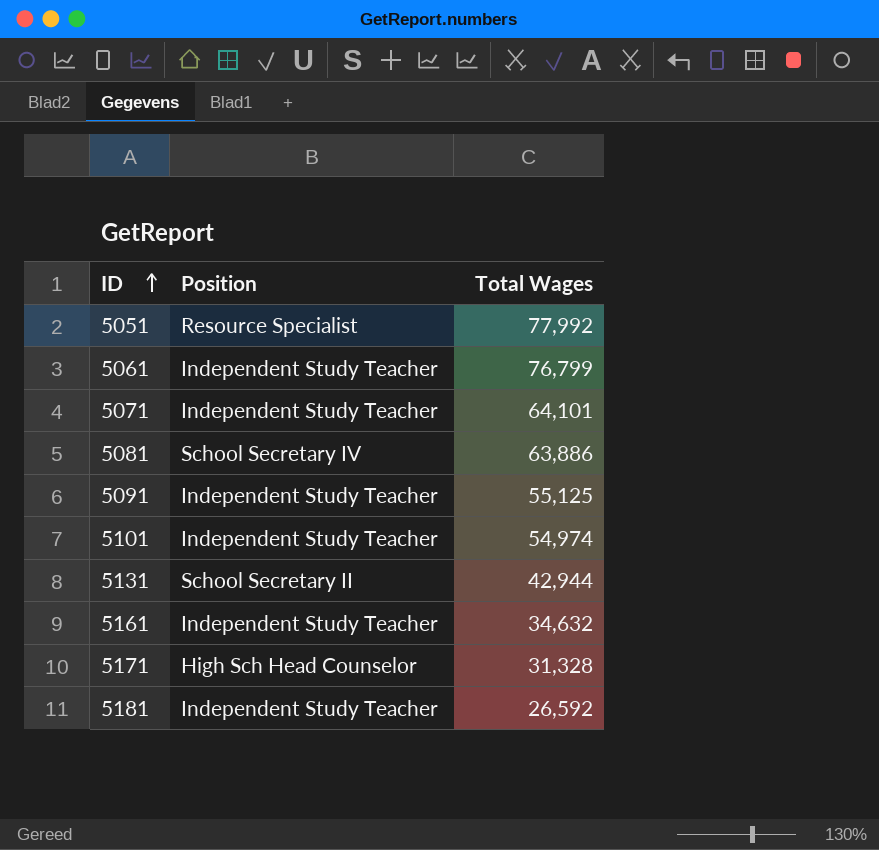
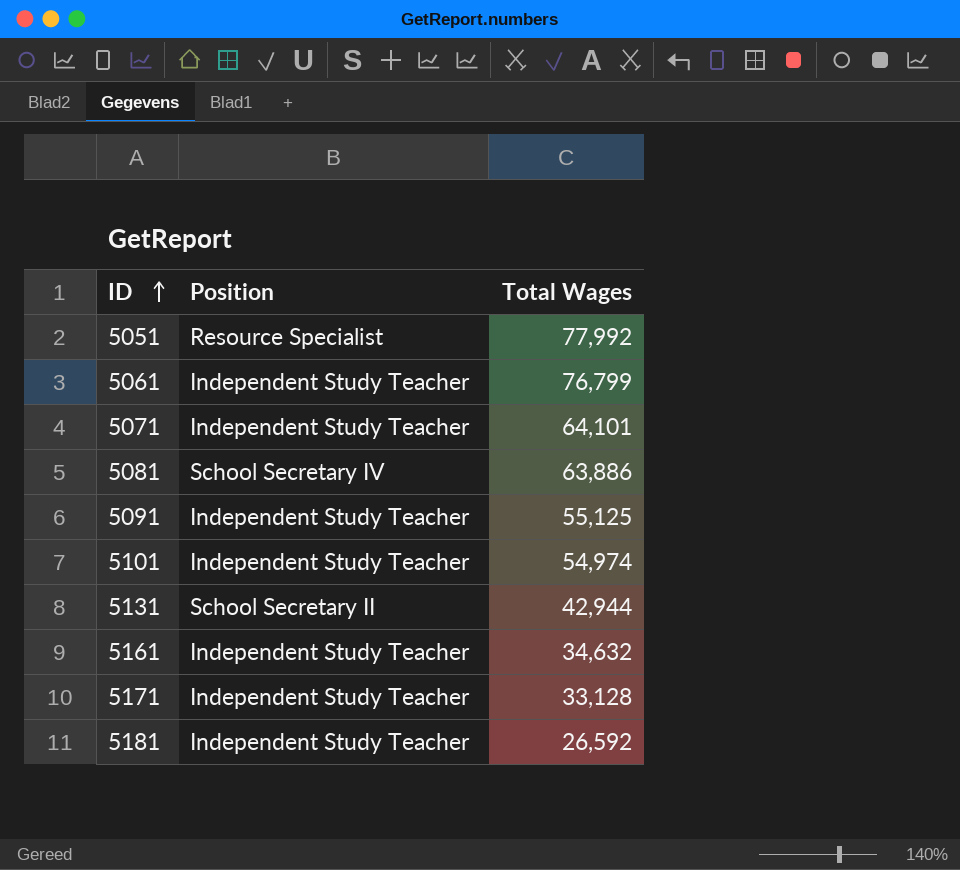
5171 | Position: High Sch Head Counselor -> Independent Study Teacher
5171 | Total Wages: 31,328 -> 33,128

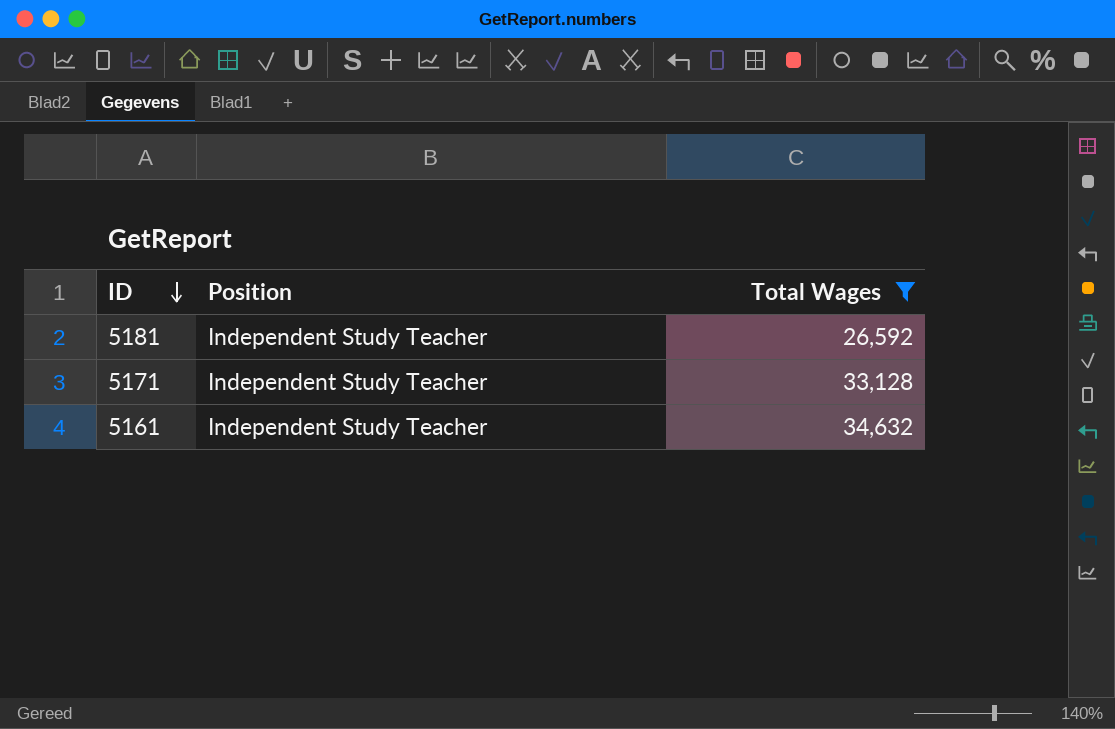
filter: none -> Total Wages <= 34,632
row order: ID ascending -> ID descending

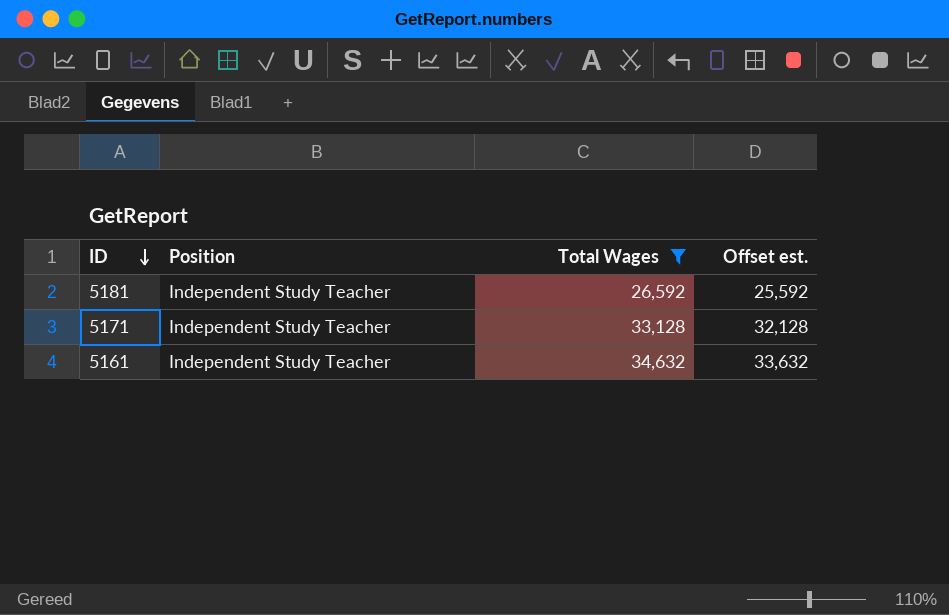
column Offset est. | formula: none -> [Total Wages] - 1000

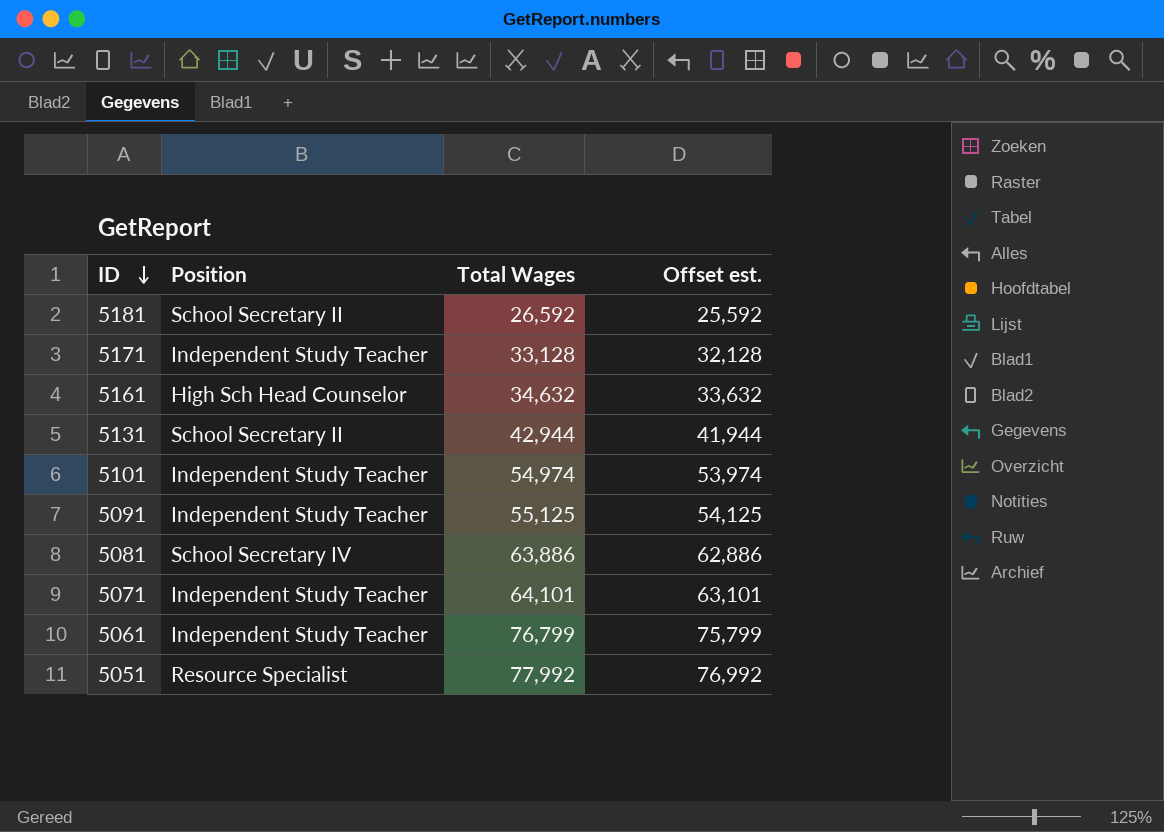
filter: Total Wages <= 34,632 -> none
5181 | Position: Independent Study Teacher -> School Secretary II
5161 | Position: Independent Study Teacher -> High Sch Head Counselor

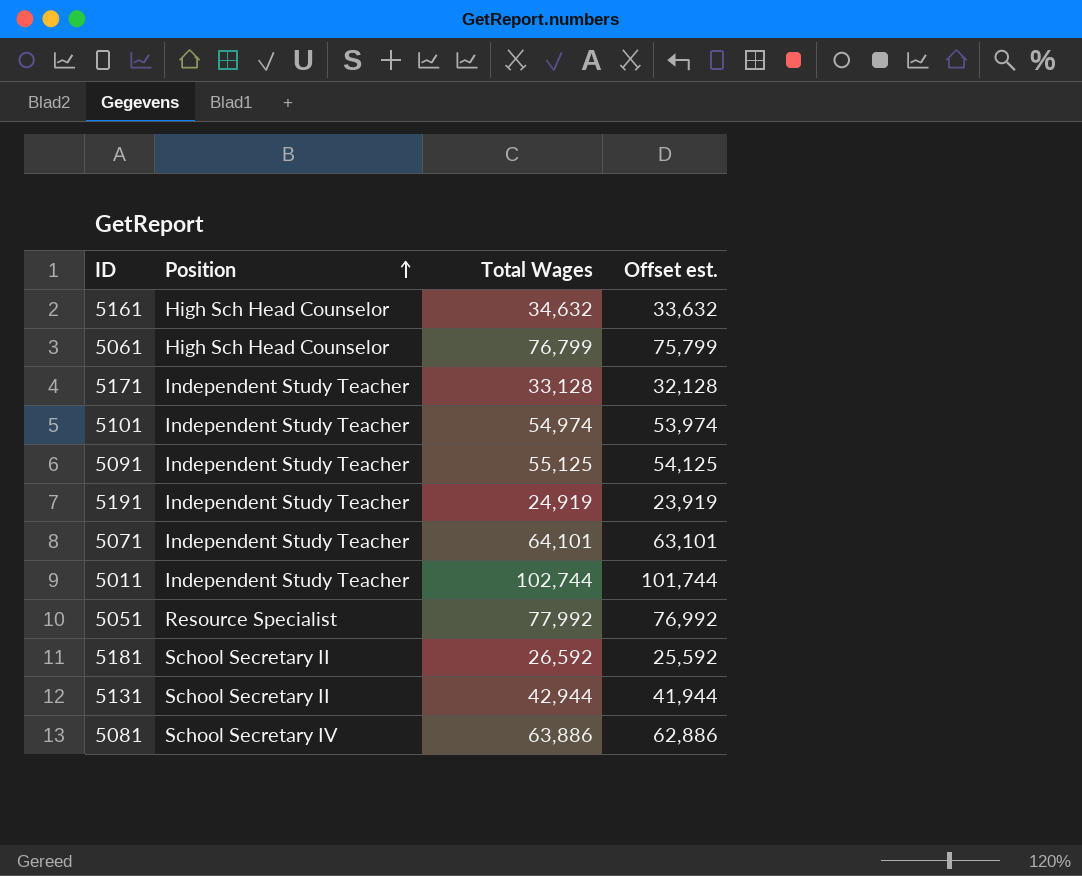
row order: ID descending -> Position ascending
5061 | Position: Independent Study Teacher -> High Sch Head Counselor
row 5191: none -> Independent Study Teacher | 24,919 | 23,919
row 5011: none -> Independent Study Teacher | 102,744 | 101,744

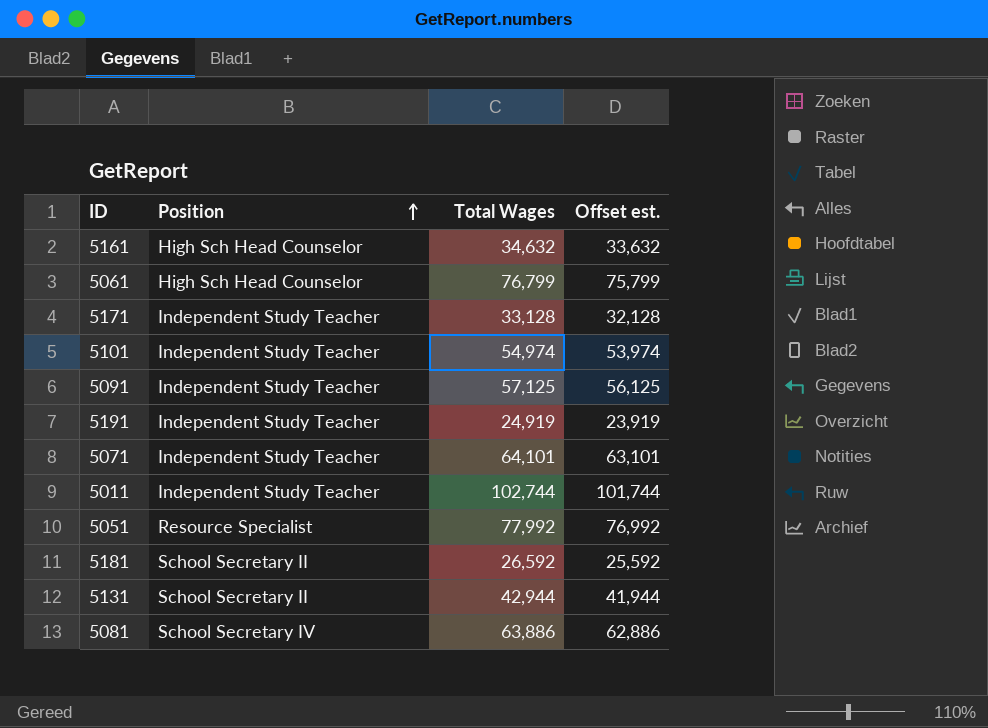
5091 | Total Wages: 55,125 -> 57,125
5091 | Offset est.: 54,125 -> 56,125

